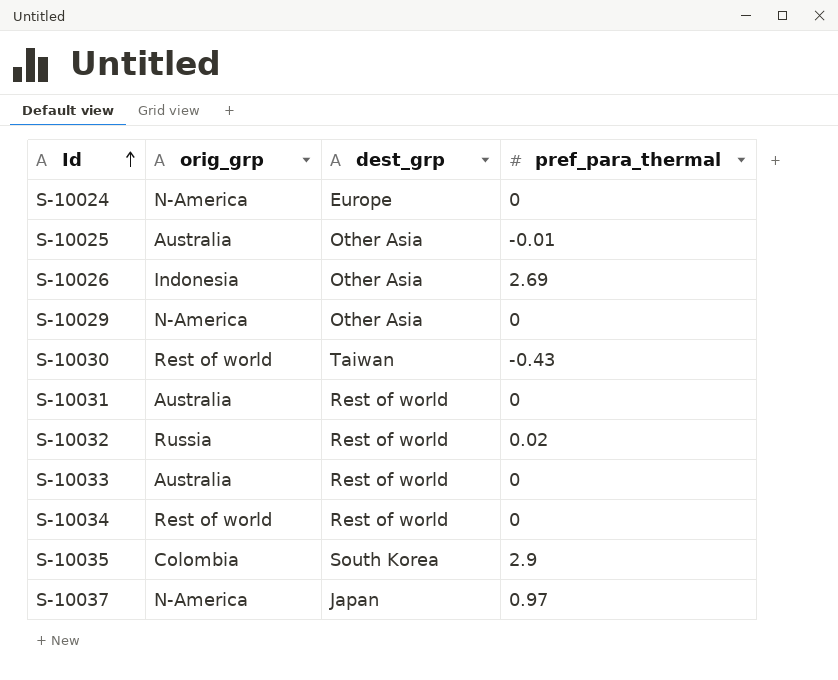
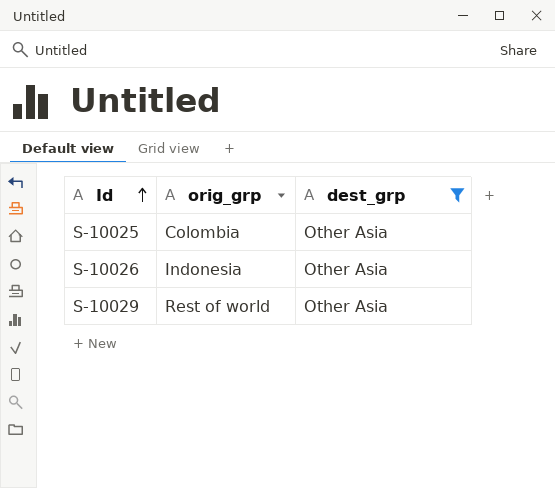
filter: none -> dest_grp = Other Asia
column pref_para_thermal | position: 4 -> none
S-10025 | orig_grp: Australia -> Colombia
S-10029 | orig_grp: N-America -> Rest of world

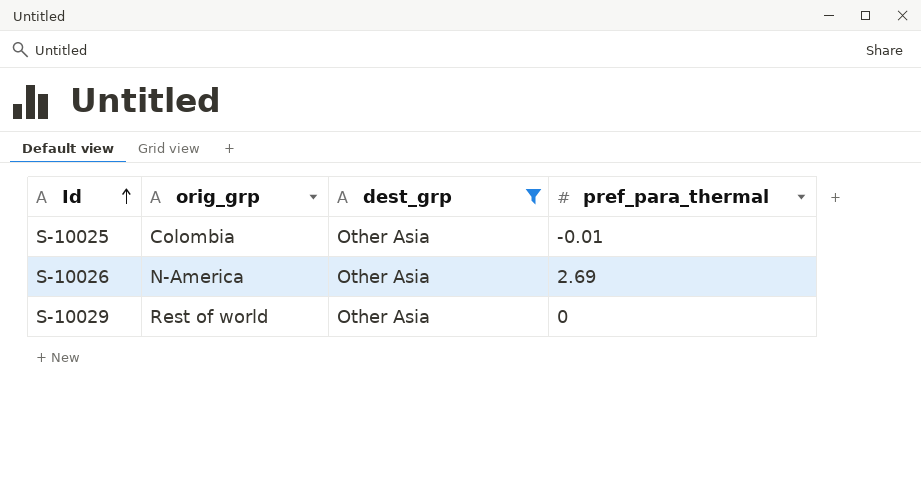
column pref_para_thermal | position: none -> 4
S-10026 | orig_grp: Indonesia -> N-America

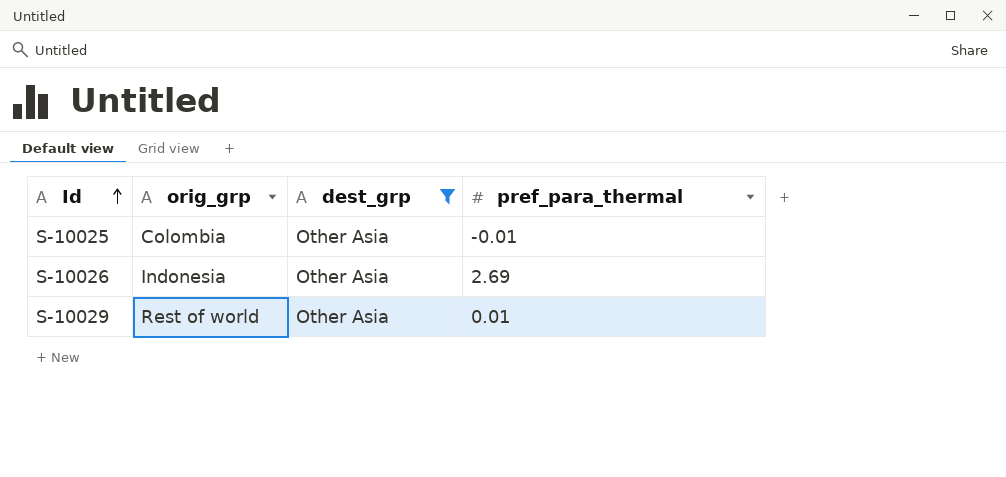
S-10026 | orig_grp: N-America -> Indonesia
S-10029 | pref_para_thermal: 0 -> 0.01

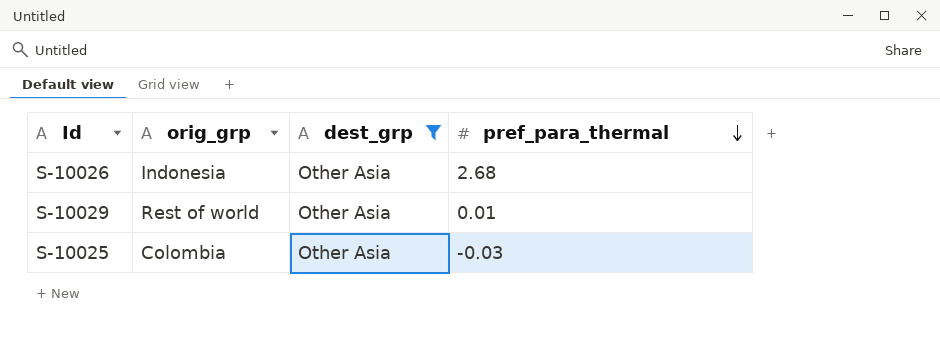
row order: Id ascending -> pref_para_thermal descending
S-10026 | pref_para_thermal: 2.69 -> 2.68
S-10025 | pref_para_thermal: -0.01 -> -0.03

